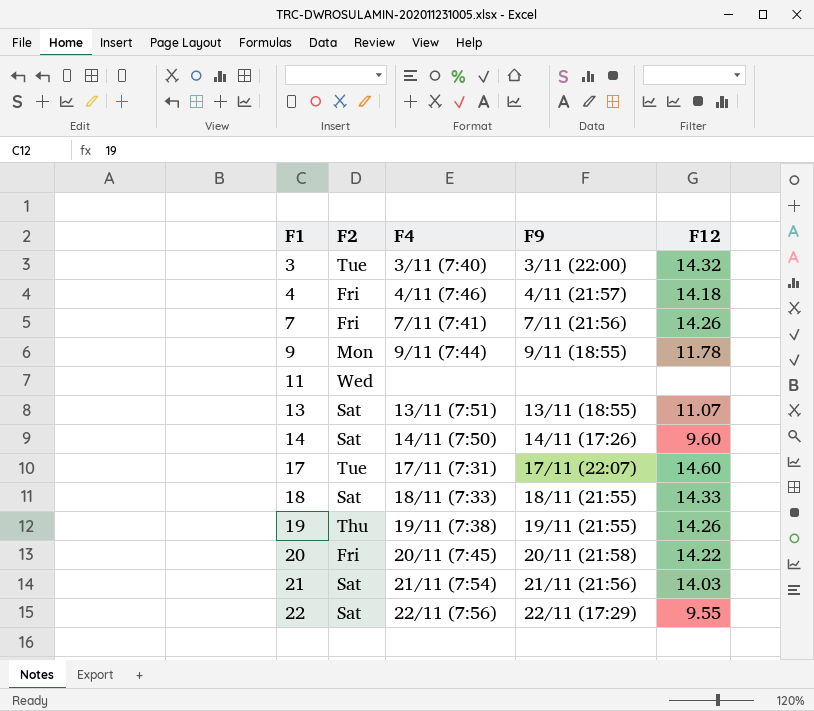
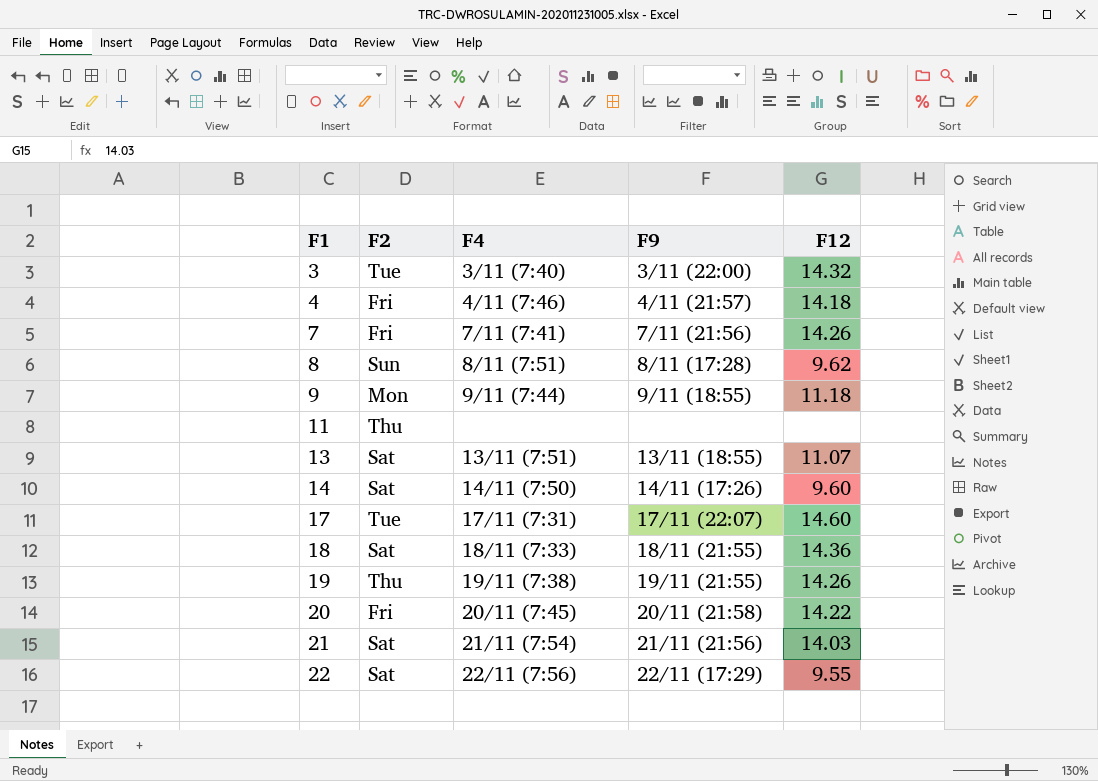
row 8: none -> Sun | 8/11 (7:51) | 8/11 (17:28) | 9.62
9 | F12: 11.78 -> 11.18
11 | F2: Wed -> Thu
18 | F12: 14.33 -> 14.36

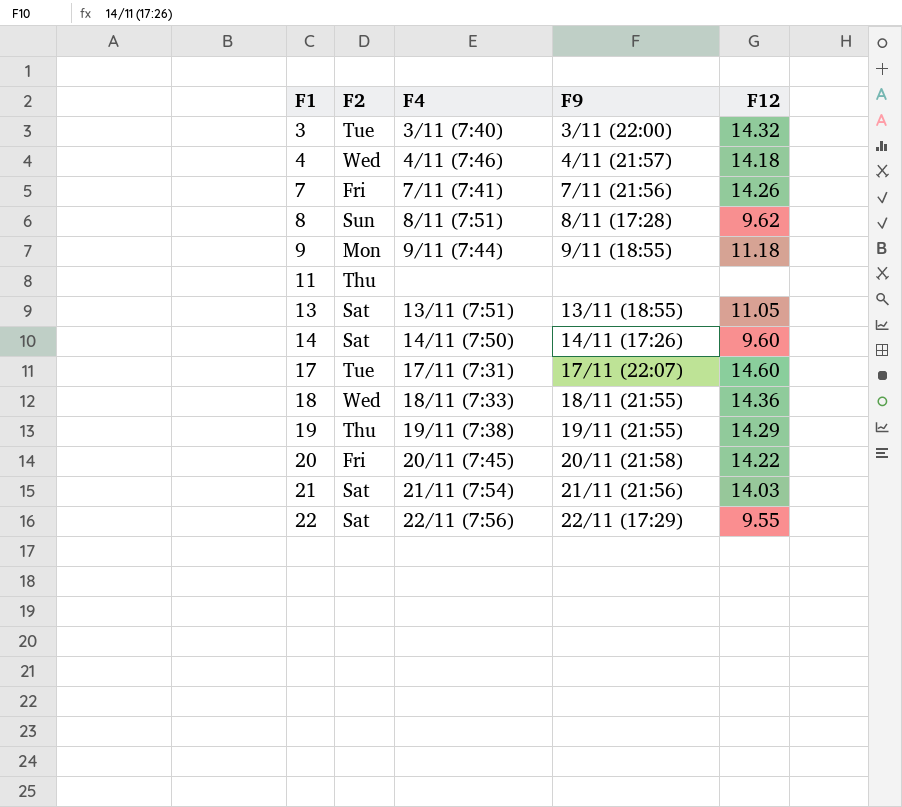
4 | F2: Fri -> Wed
13 | F12: 11.07 -> 11.05
18 | F2: Sat -> Wed
19 | F12: 14.26 -> 14.29

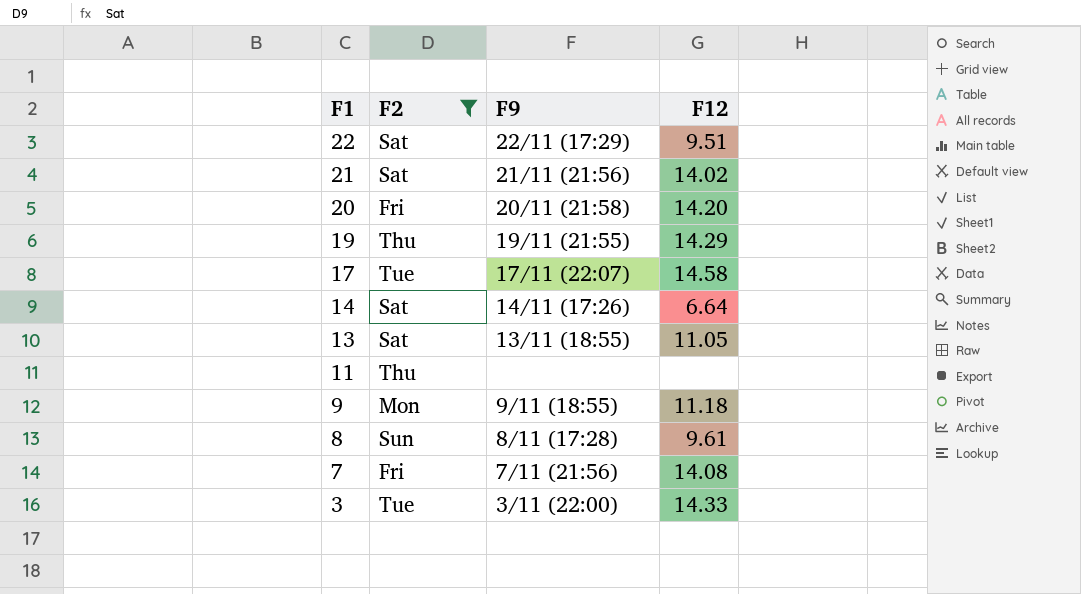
filter: none -> F2 != Wed
row order: F1 ascending -> F1 descending
column F4 | position: 3 -> none
22 | F12: 9.55 -> 9.51
21 | F12: 14.03 -> 14.02
20 | F12: 14.22 -> 14.20
17 | F12: 14.60 -> 14.58
14 | F12: 9.60 -> 6.64
8 | F12: 9.62 -> 9.61
7 | F12: 14.26 -> 14.08
3 | F12: 14.32 -> 14.33

